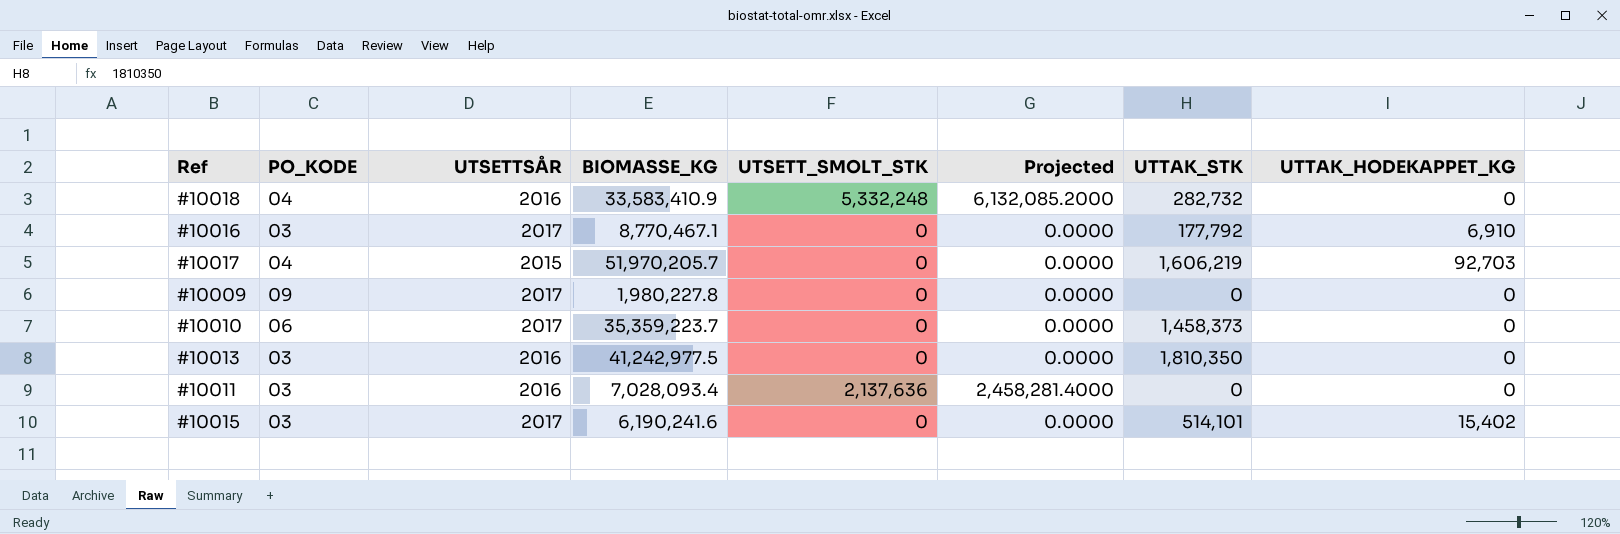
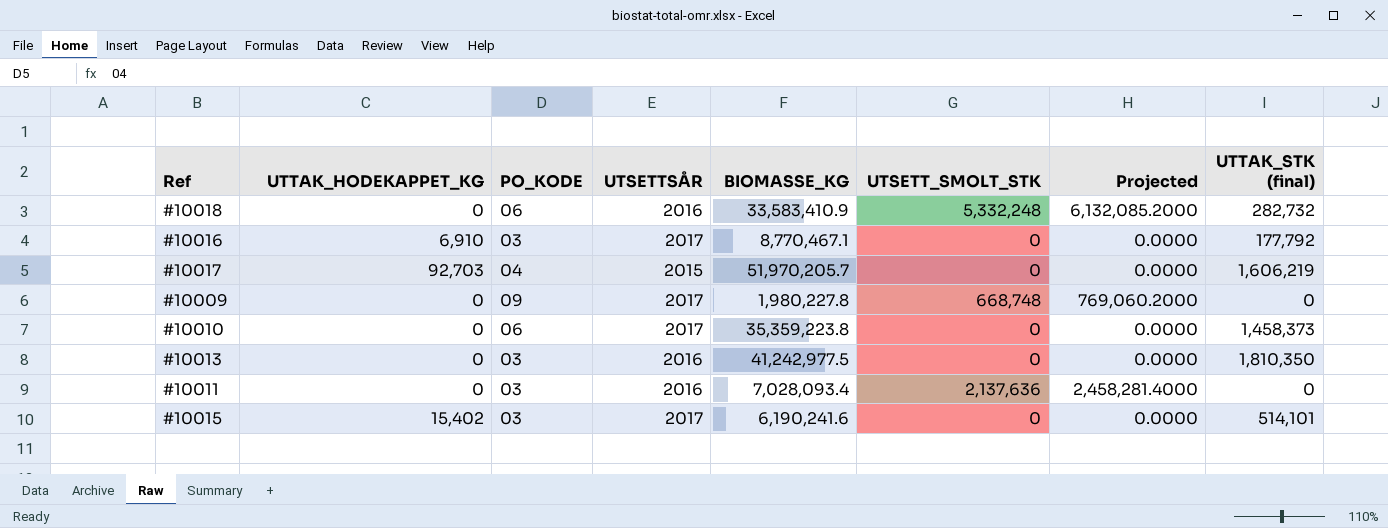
column UTTAK_HODEKAPPET_KG | position: 8 -> 2
column name: UTTAK_STK -> UTTAK_STK (final)
#10018 | PO_KODE: 04 -> 06
#10009 | UTSETT_SMOLT_STK: 0 -> 668,748
#10009 | Projected: 0.0000 -> 769,060.2000
#10010 | BIOMASSE_KG: 35,359,223.7 -> 35,359,223.8

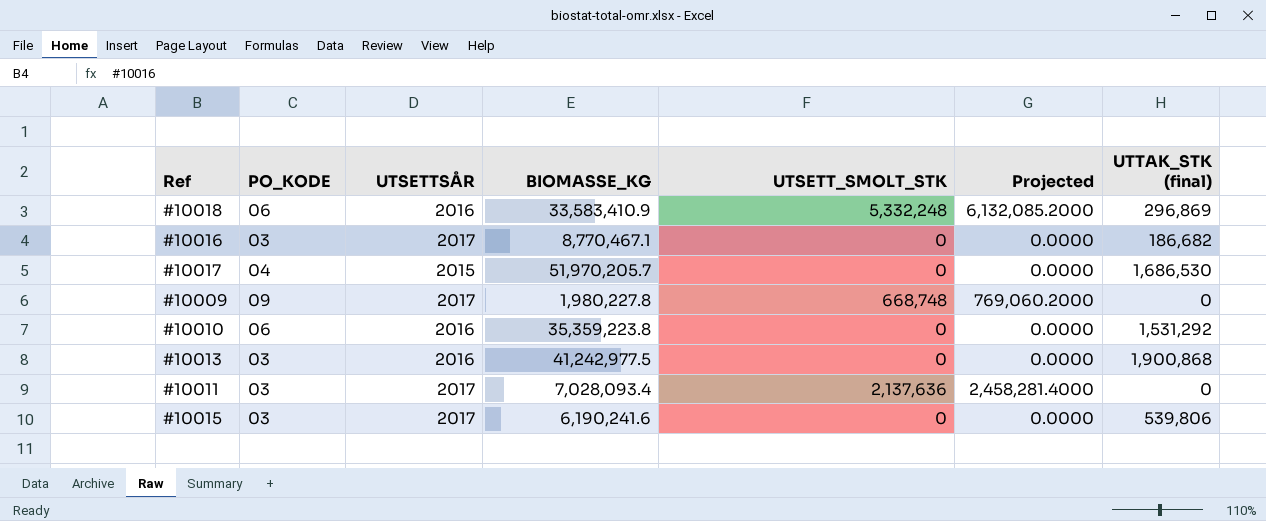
column UTTAK_HODEKAPPET_KG | position: 2 -> none
#10018 | UTTAK_STK (final): 282,732 -> 296,869
#10016 | UTTAK_STK (final): 177,792 -> 186,682
#10017 | UTTAK_STK (final): 1,606,219 -> 1,686,530
#10010 | UTSETTSÅR: 2017 -> 2016
#10010 | UTTAK_STK (final): 1,458,373 -> 1,531,292
#10013 | UTTAK_STK (final): 1,810,350 -> 1,900,868
#10011 | UTSETTSÅR: 2016 -> 2017
#10015 | UTTAK_STK (final): 514,101 -> 539,806

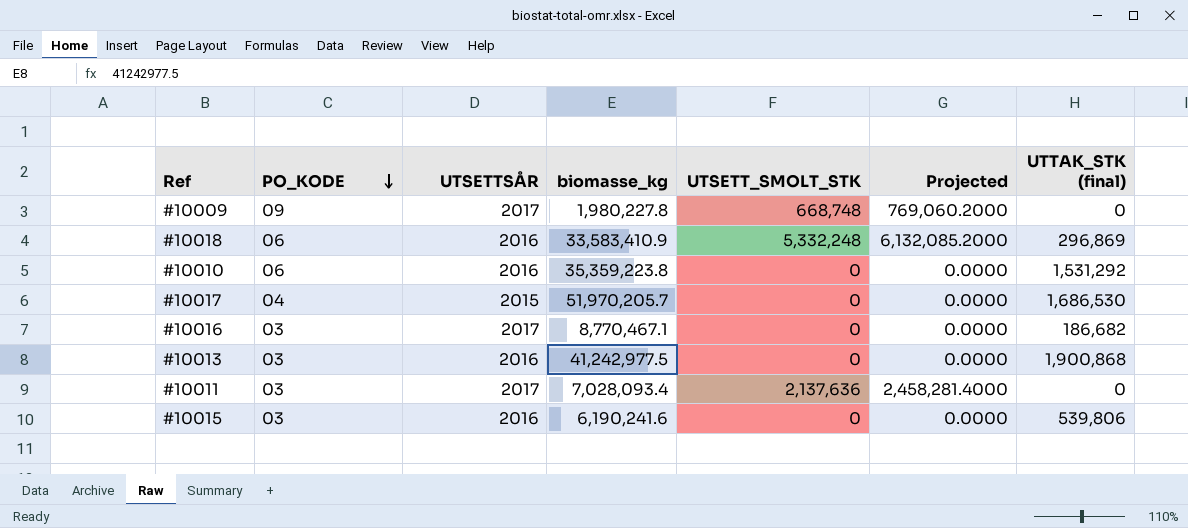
row order: none -> PO_KODE descending
column name: BIOMASSE_KG -> biomasse_kg
#10015 | UTSETTSÅR: 2017 -> 2016

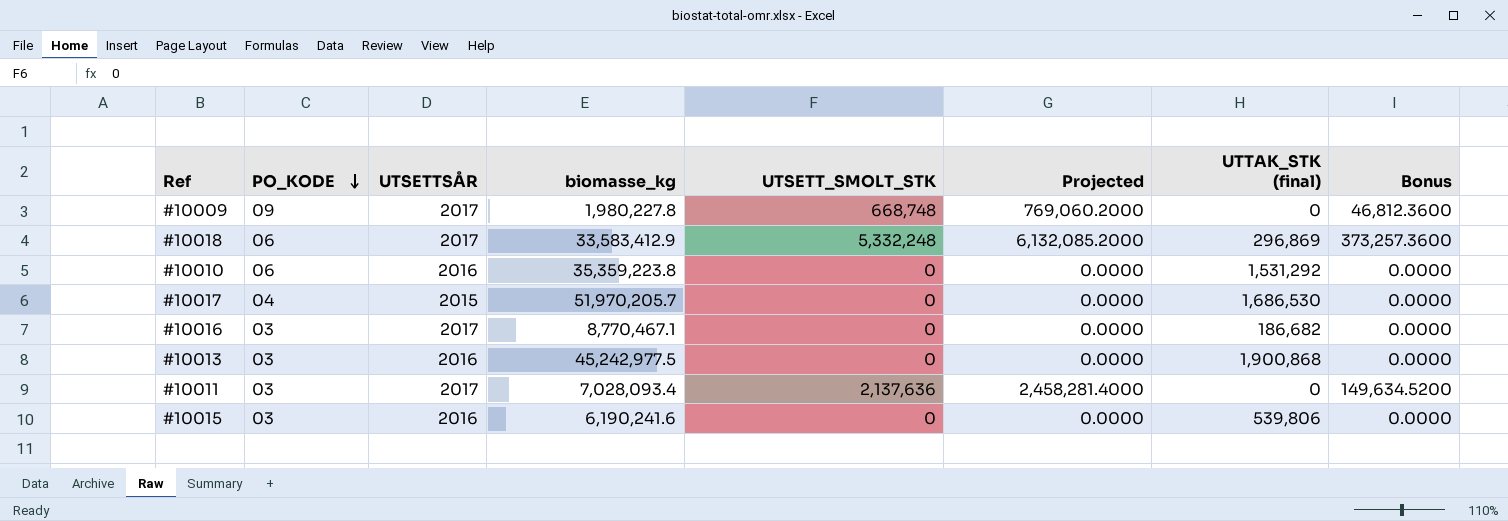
column Bonus | formula: none -> [UTSETT_SMOLT_STK] * 0.07
#10018 | UTSETTSÅR: 2016 -> 2017
#10018 | biomasse_kg: 33,583,410.9 -> 33,583,412.9
#10013 | biomasse_kg: 41,242,977.5 -> 45,242,977.5

